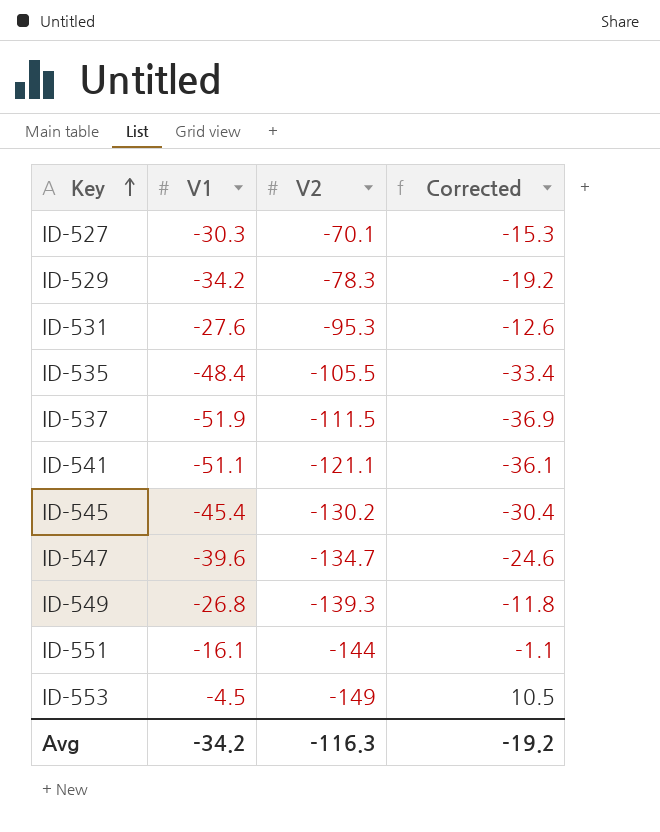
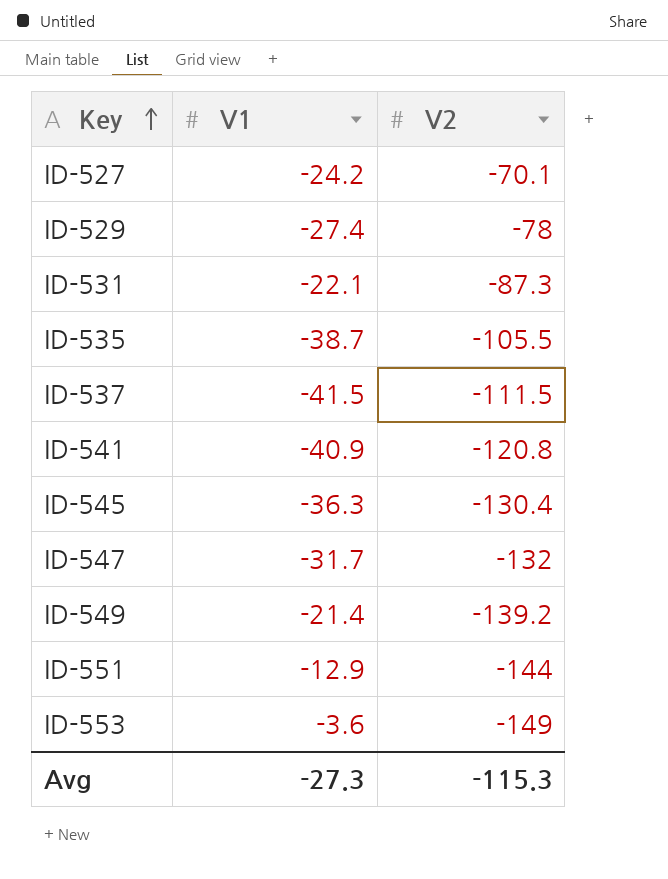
column Corrected | formula: [V1] + 15 -> none
ID-527 | V1: -30.3 -> -24.2
ID-529 | V1: -34.2 -> -27.4
ID-529 | V2: -78.3 -> -78
ID-531 | V1: -27.6 -> -22.1
ID-531 | V2: -95.3 -> -87.3
ID-535 | V1: -48.4 -> -38.7
ID-537 | V1: -51.9 -> -41.5
ID-541 | V1: -51.1 -> -40.9
ID-541 | V2: -121.1 -> -120.8
ID-545 | V1: -45.4 -> -36.3
ID-545 | V2: -130.2 -> -130.4
ID-547 | V1: -39.6 -> -31.7
ID-547 | V2: -134.7 -> -132
ID-549 | V1: -26.8 -> -21.4
ID-549 | V2: -139.3 -> -139.2
ID-551 | V1: -16.1 -> -12.9
ID-553 | V1: -4.5 -> -3.6
Avg | V1: -34.2 -> -27.3
Avg | V2: -116.3 -> -115.3

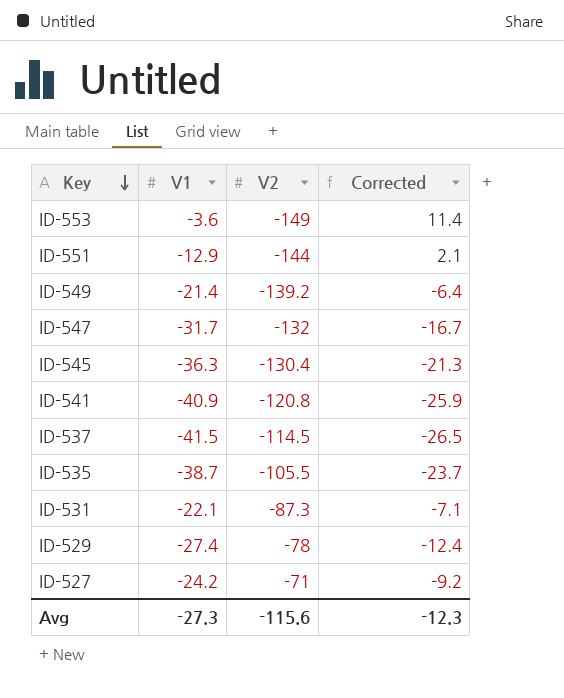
row order: Key ascending -> Key descending
column Corrected | formula: none -> [V1] + 15
ID-537 | V2: -111.5 -> -114.5
ID-527 | V2: -70.1 -> -71
Avg | V2: -115.3 -> -115.6

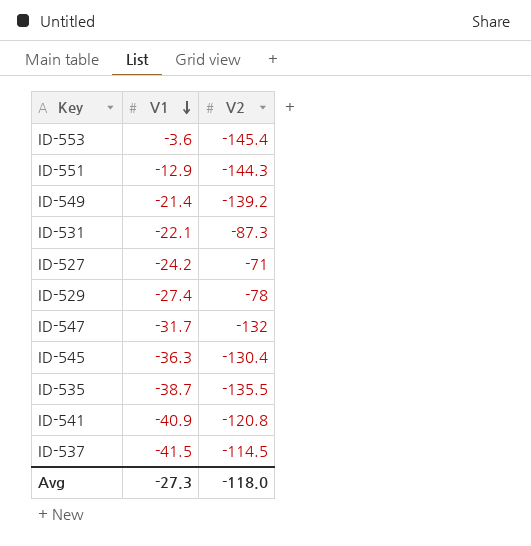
row order: Key descending -> V1 descending
column Corrected | formula: [V1] + 15 -> none
ID-553 | V2: -149 -> -145.4
ID-551 | V2: -144 -> -144.3
ID-535 | V2: -105.5 -> -135.5
Avg | V2: -115.6 -> -118.0

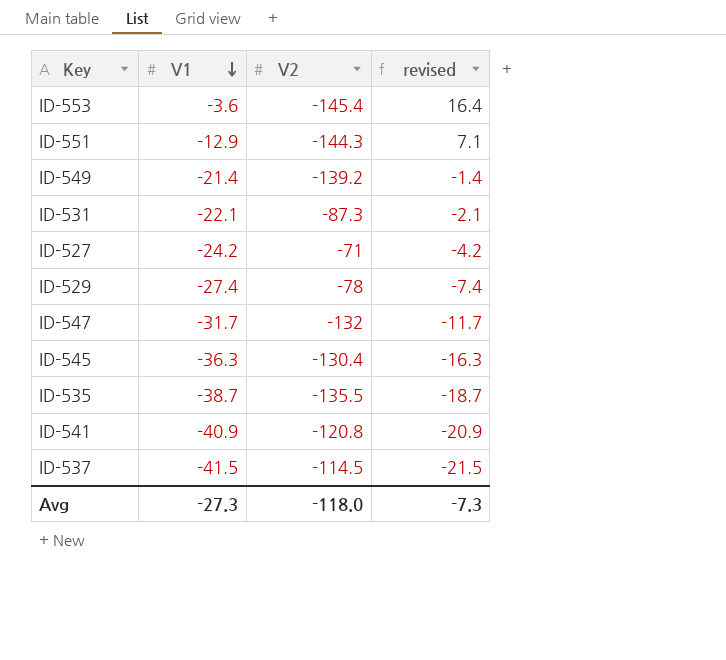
column revised | formula: none -> [V1] + 20

